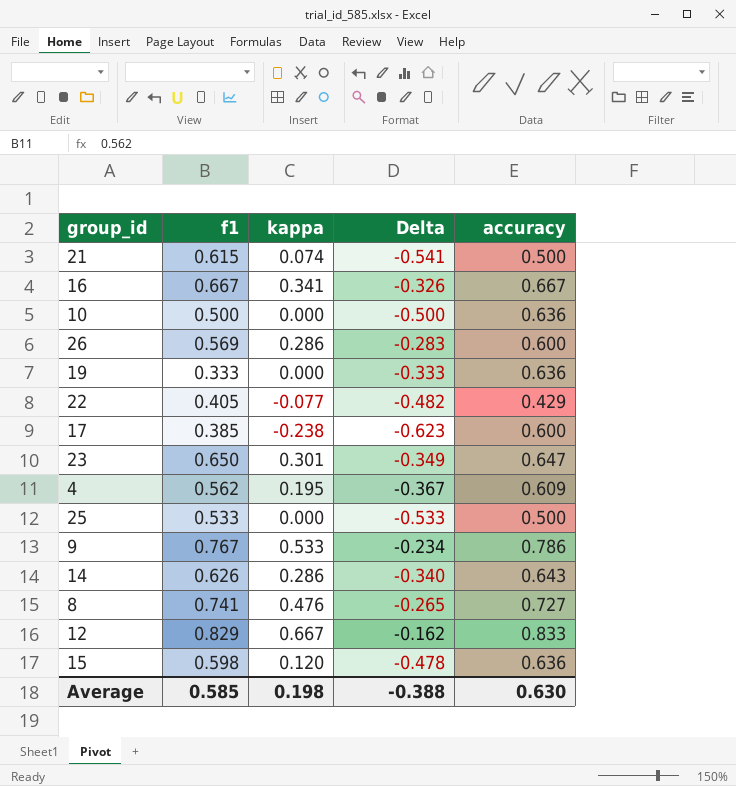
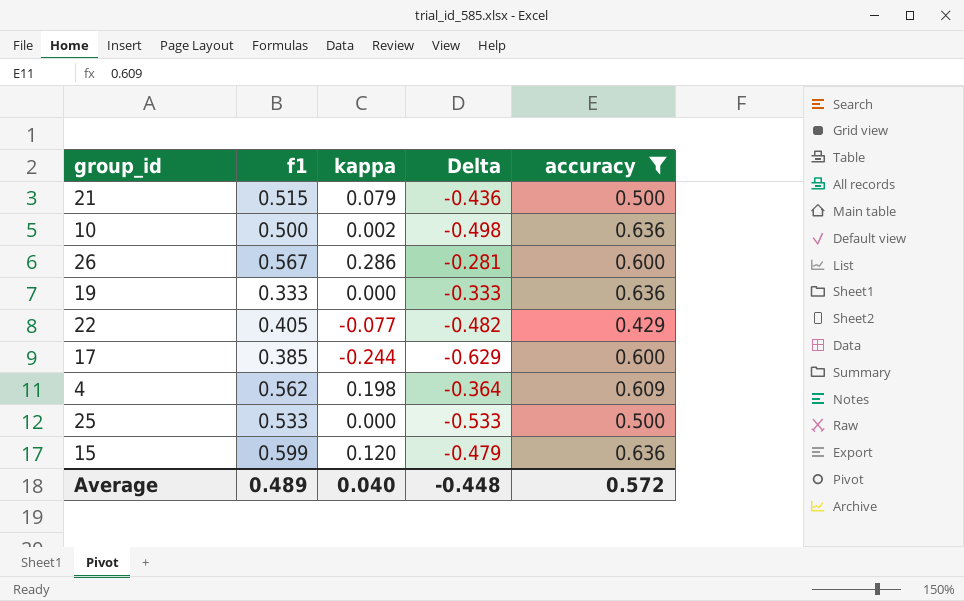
filter: none -> accuracy <= 0.636
21 | f1: 0.615 -> 0.515
21 | kappa: 0.074 -> 0.079
21 | Delta: -0.541 -> -0.436
10 | kappa: 0.000 -> 0.002
10 | Delta: -0.500 -> -0.498
26 | f1: 0.569 -> 0.567
26 | Delta: -0.283 -> -0.281
17 | kappa: -0.238 -> -0.244
17 | Delta: -0.623 -> -0.629
4 | kappa: 0.195 -> 0.198
4 | Delta: -0.367 -> -0.364
15 | f1: 0.598 -> 0.599
15 | Delta: -0.478 -> -0.479
Average | f1: 0.585 -> 0.489
Average | kappa: 0.198 -> 0.040
Average | Delta: -0.388 -> -0.448
Average | accuracy: 0.630 -> 0.572

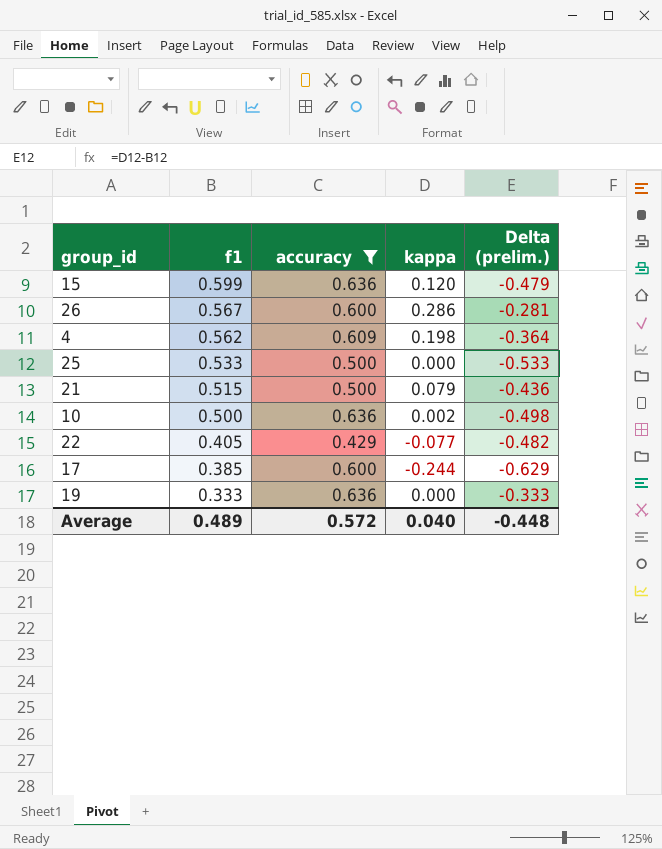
row order: none -> f1 descending
column accuracy | position: 5 -> 3
column name: Delta -> Delta (prelim.)

